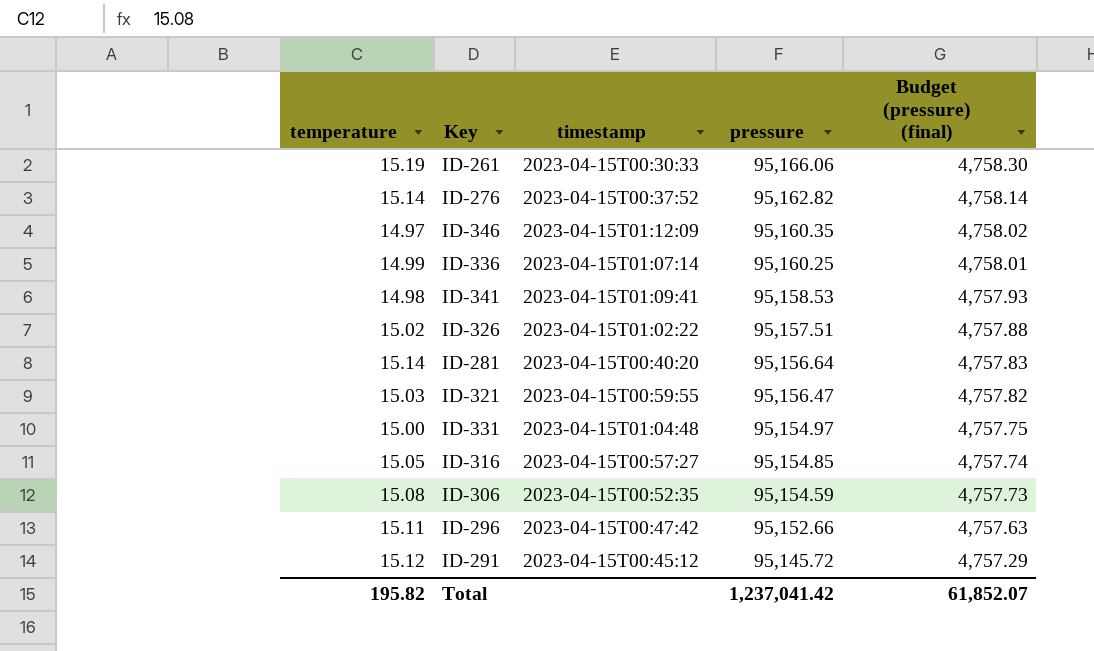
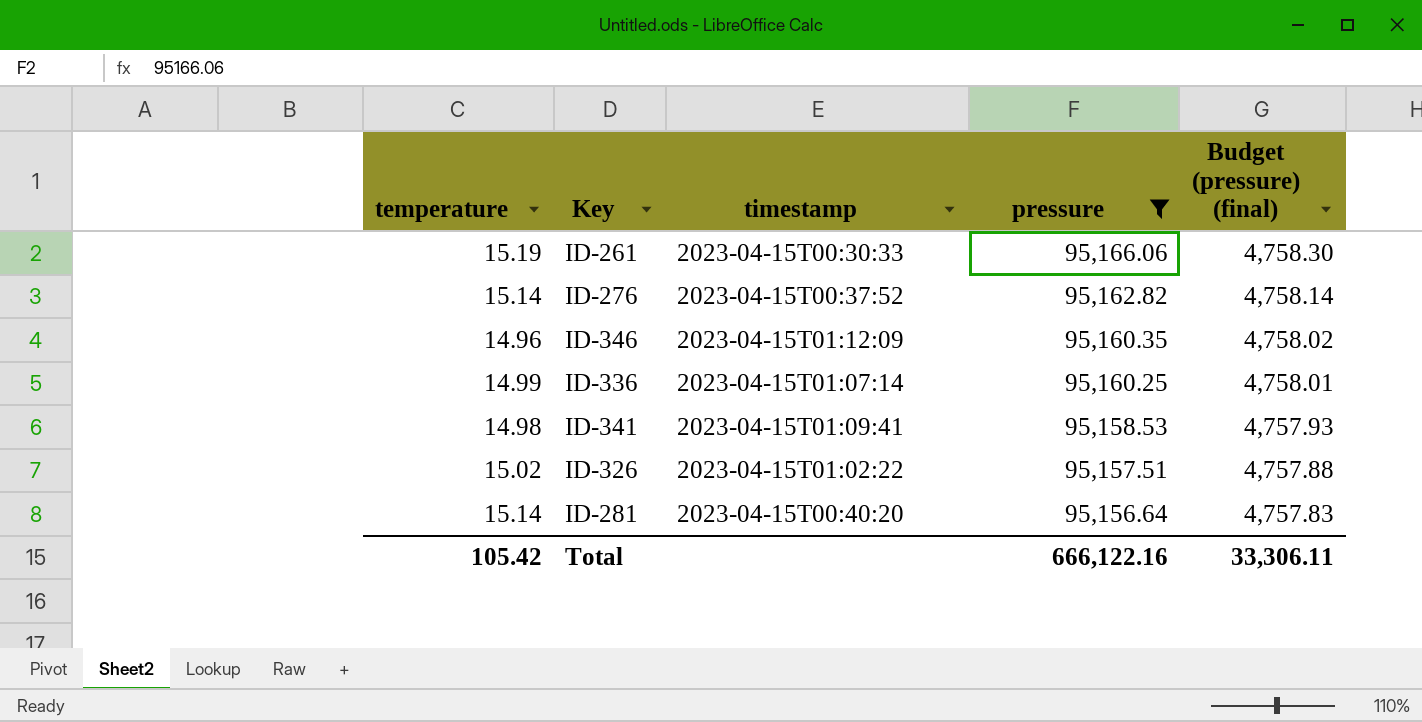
filter: none -> pressure >= 95,156.64
ID-346 | temperature: 14.97 -> 14.96
Total | temperature: 195.82 -> 105.42
Total | pressure: 1,237,041.42 -> 666,122.16
Total | Budget (pressure) (final): 61,852.07 -> 33,306.11

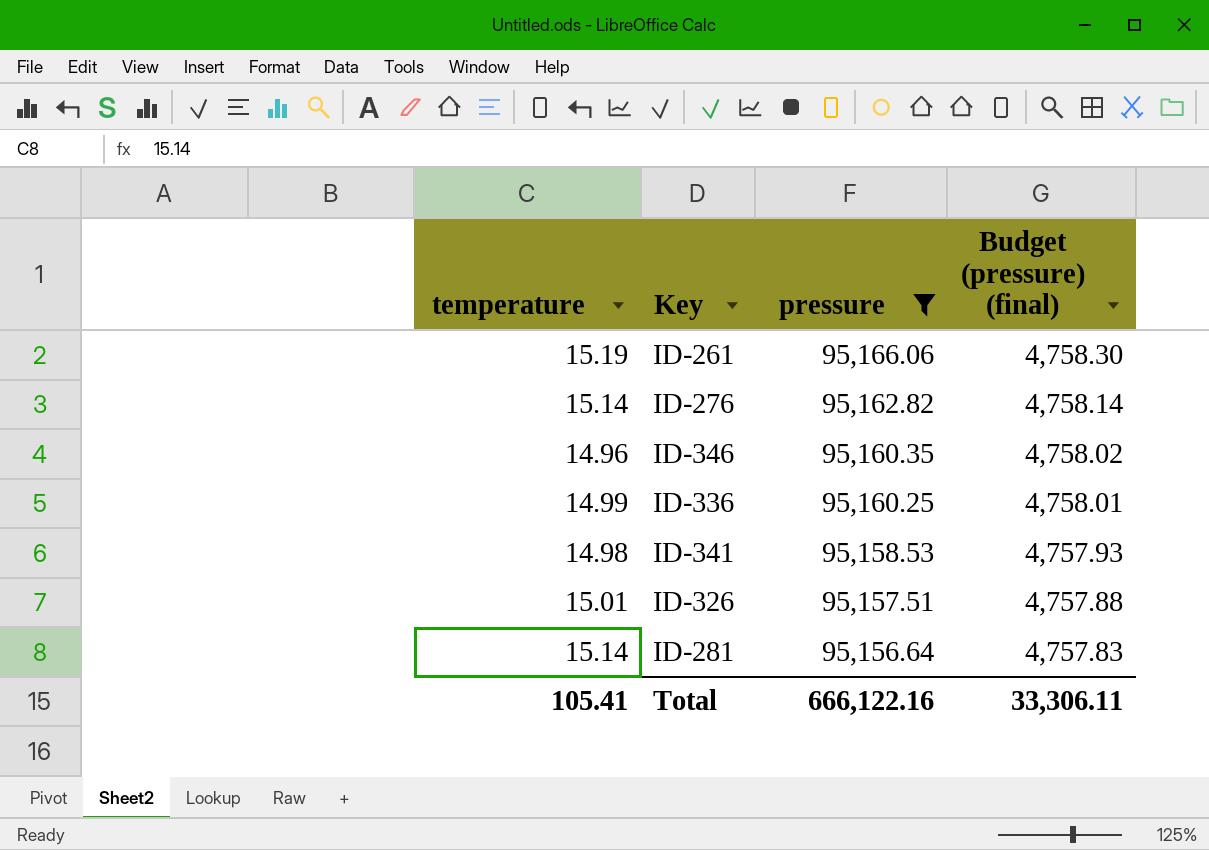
column timestamp | position: 3 -> none
ID-326 | temperature: 15.02 -> 15.01
Total | temperature: 105.42 -> 105.41

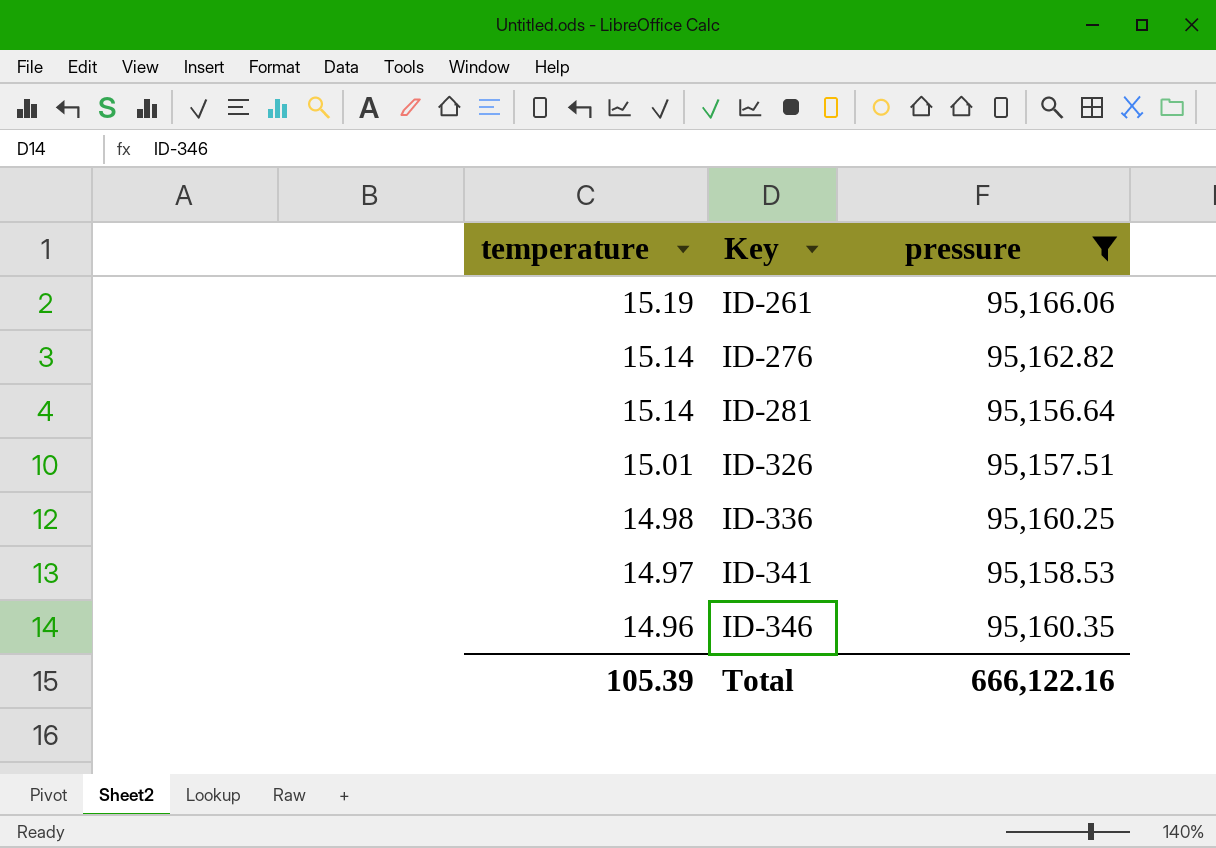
row order: pressure descending -> temperature descending
column Budget (pressure) (final) | formula: [pressure] * 0.05 -> none
ID-336 | temperature: 14.99 -> 14.98
ID-341 | temperature: 14.98 -> 14.97
Total | temperature: 105.41 -> 105.39

